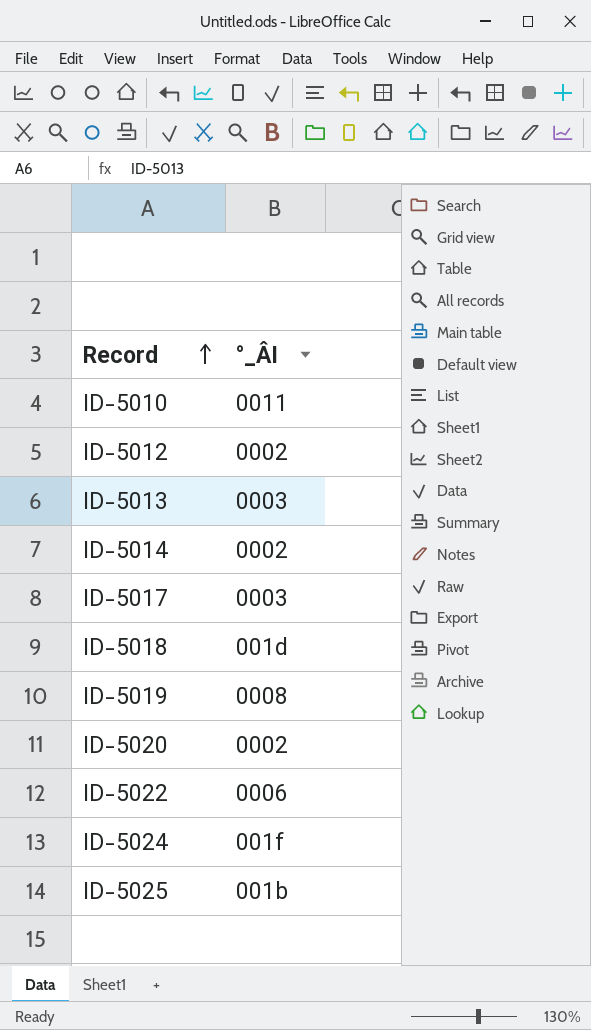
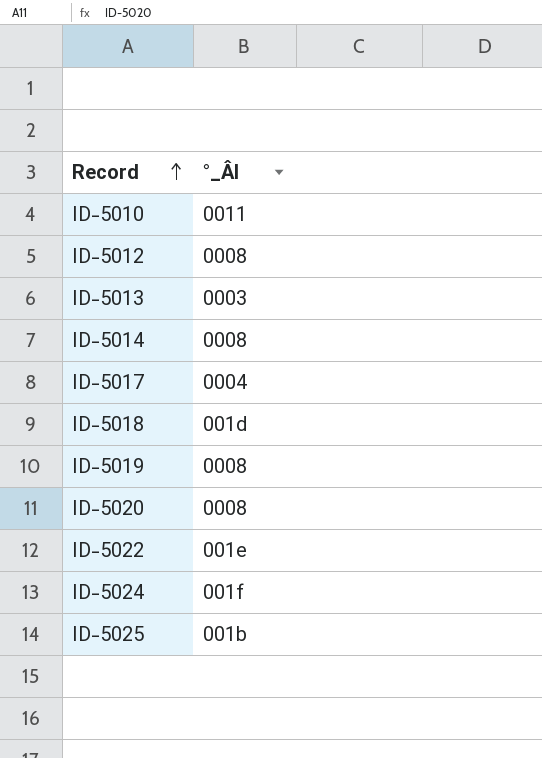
ID-5012 | °_ÂI: 0002 -> 0008
ID-5014 | °_ÂI: 0002 -> 0008
ID-5017 | °_ÂI: 0003 -> 0004
ID-5020 | °_ÂI: 0002 -> 0008
ID-5022 | °_ÂI: 0006 -> 001e

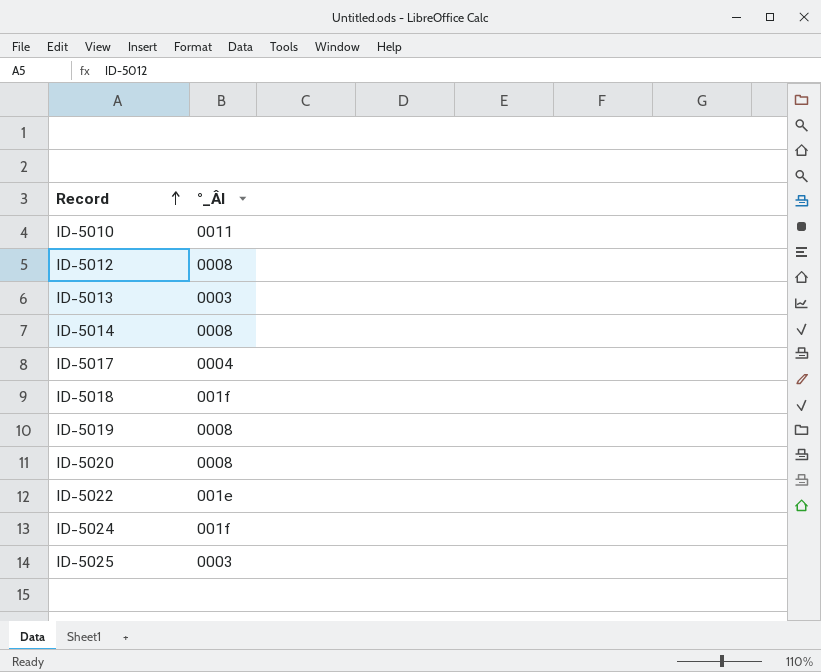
ID-5018 | °_ÂI: 001d -> 001f
ID-5025 | °_ÂI: 001b -> 0003

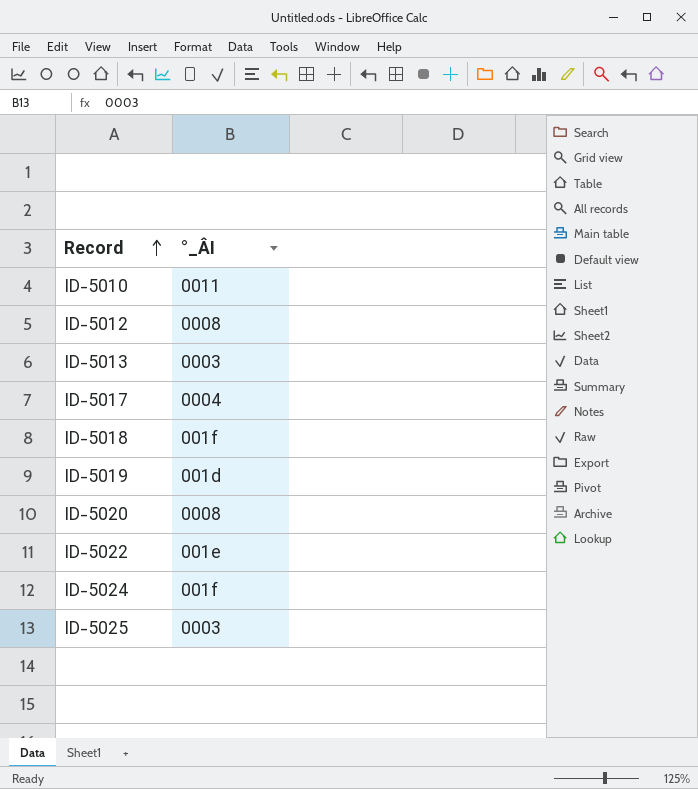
row ID-5014: 0008 -> none
ID-5019 | °_ÂI: 0008 -> 001d

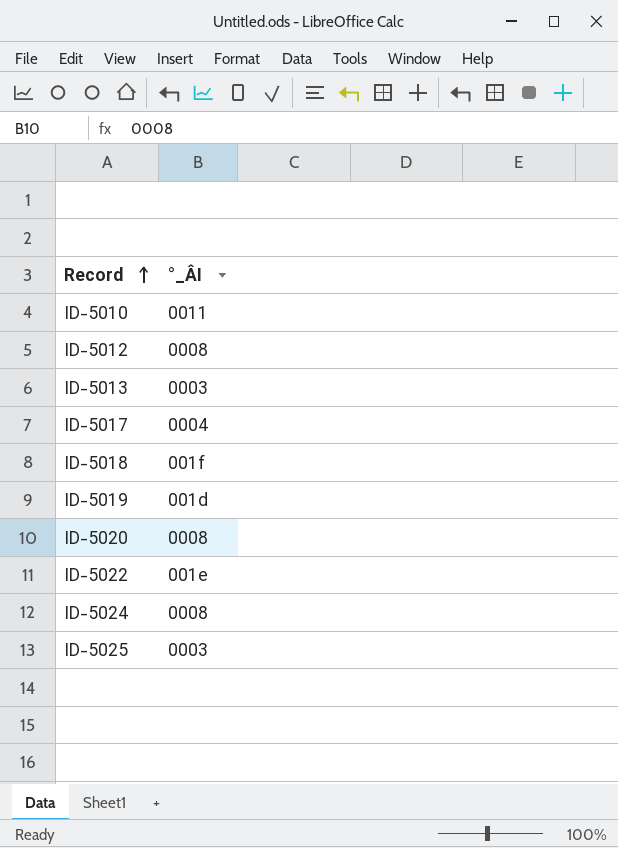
ID-5024 | °_ÂI: 001f -> 0008

